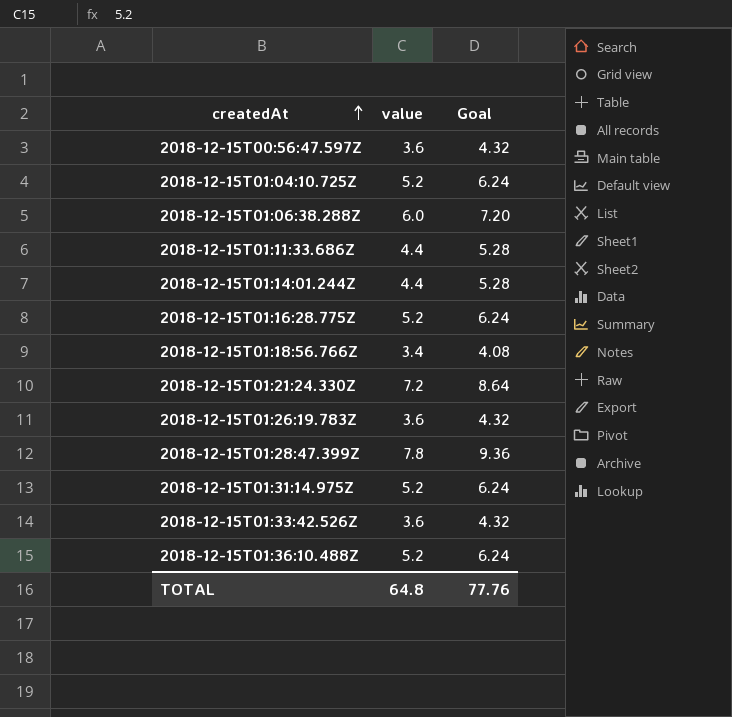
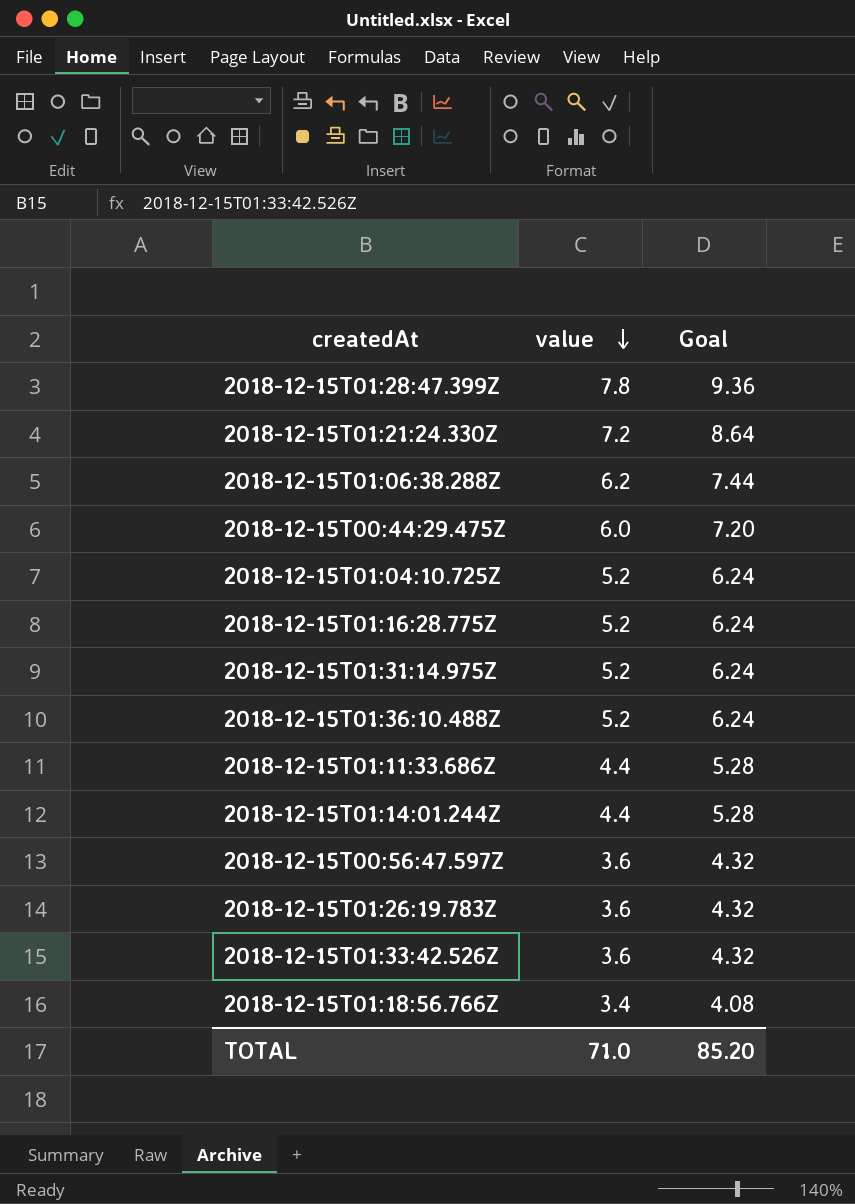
row order: createdAt ascending -> value descending
2018-12-15T01:06:38.288Z | value: 6.0 -> 6.2
2018-12-15T01:06:38.288Z | Goal: 7.20 -> 7.44
row 2018-12-15T00:44:29.475Z: none -> 6.0 | 7.20
TOTAL | value: 64.8 -> 71.0
TOTAL | Goal: 77.76 -> 85.20

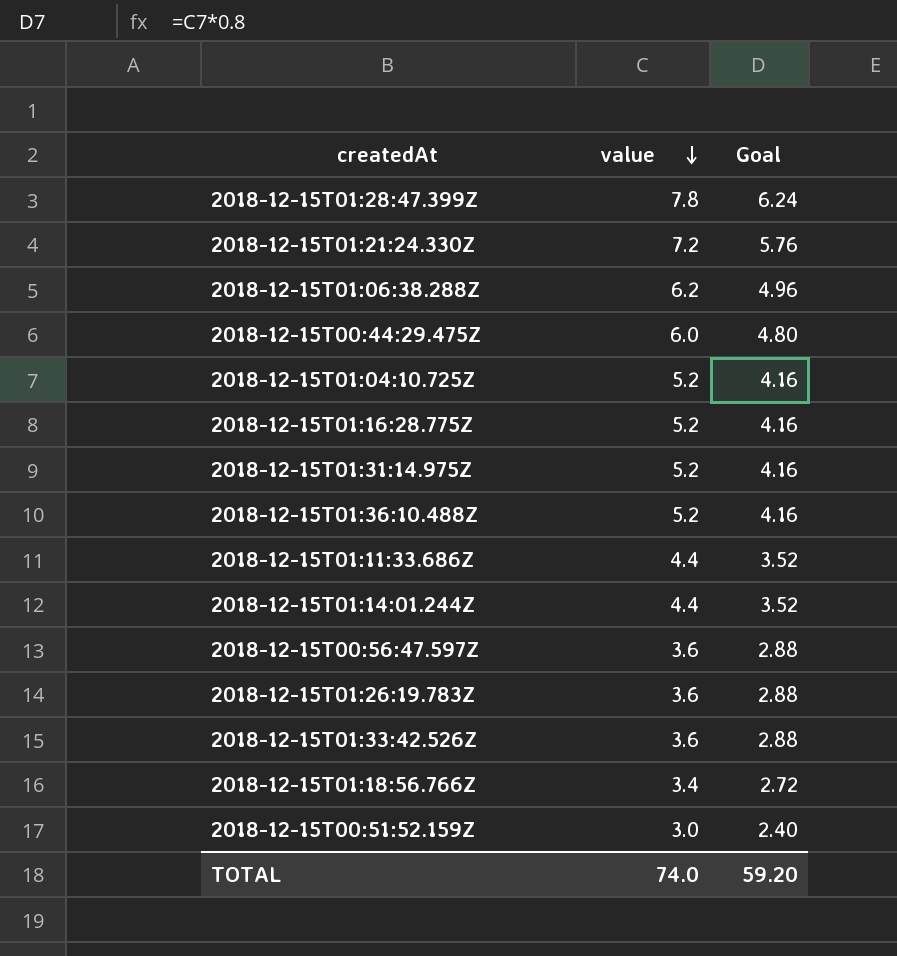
column Goal | formula: [value] * 1.2 -> [value] * 0.8
row 2018-12-15T00:51:52.159Z: none -> 3.0 | 2.40
TOTAL | value: 71.0 -> 74.0
TOTAL | Goal: 85.20 -> 59.20

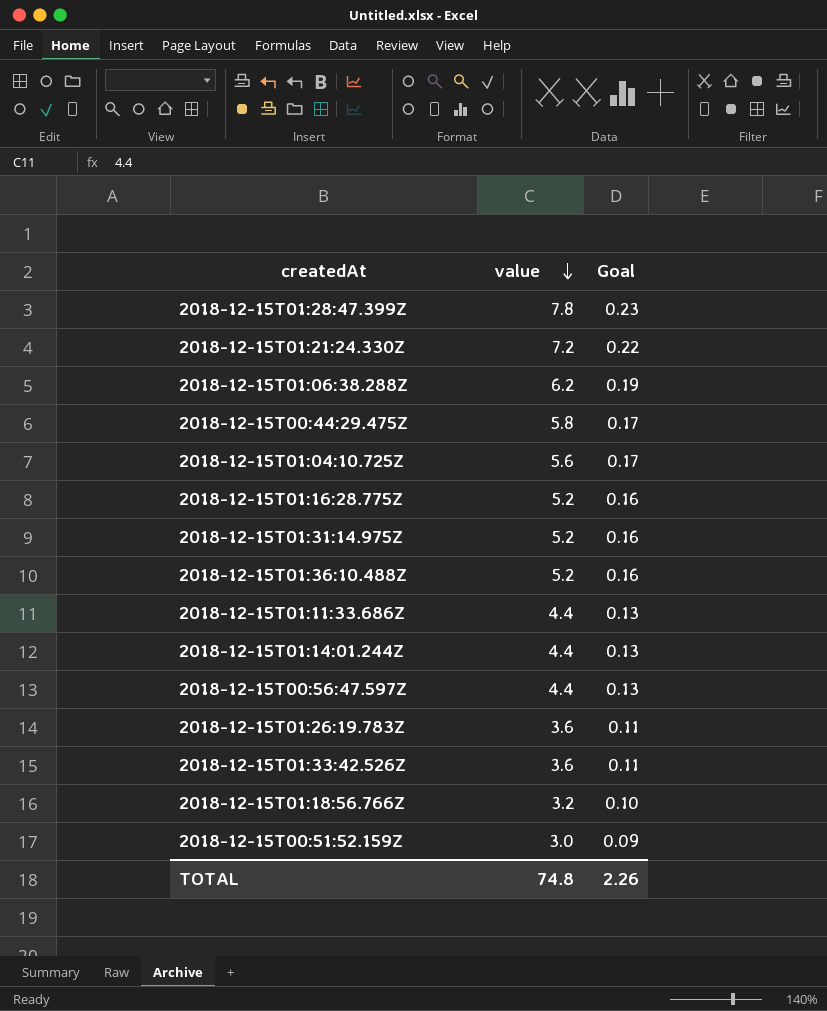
column Goal | formula: [value] * 0.8 -> [value] * 0.03
2018-12-15T00:44:29.475Z | value: 6.0 -> 5.8
2018-12-15T01:04:10.725Z | value: 5.2 -> 5.6
2018-12-15T00:56:47.597Z | value: 3.6 -> 4.4
2018-12-15T01:18:56.766Z | value: 3.4 -> 3.2
TOTAL | value: 74.0 -> 74.8
TOTAL | Goal: 59.20 -> 2.26

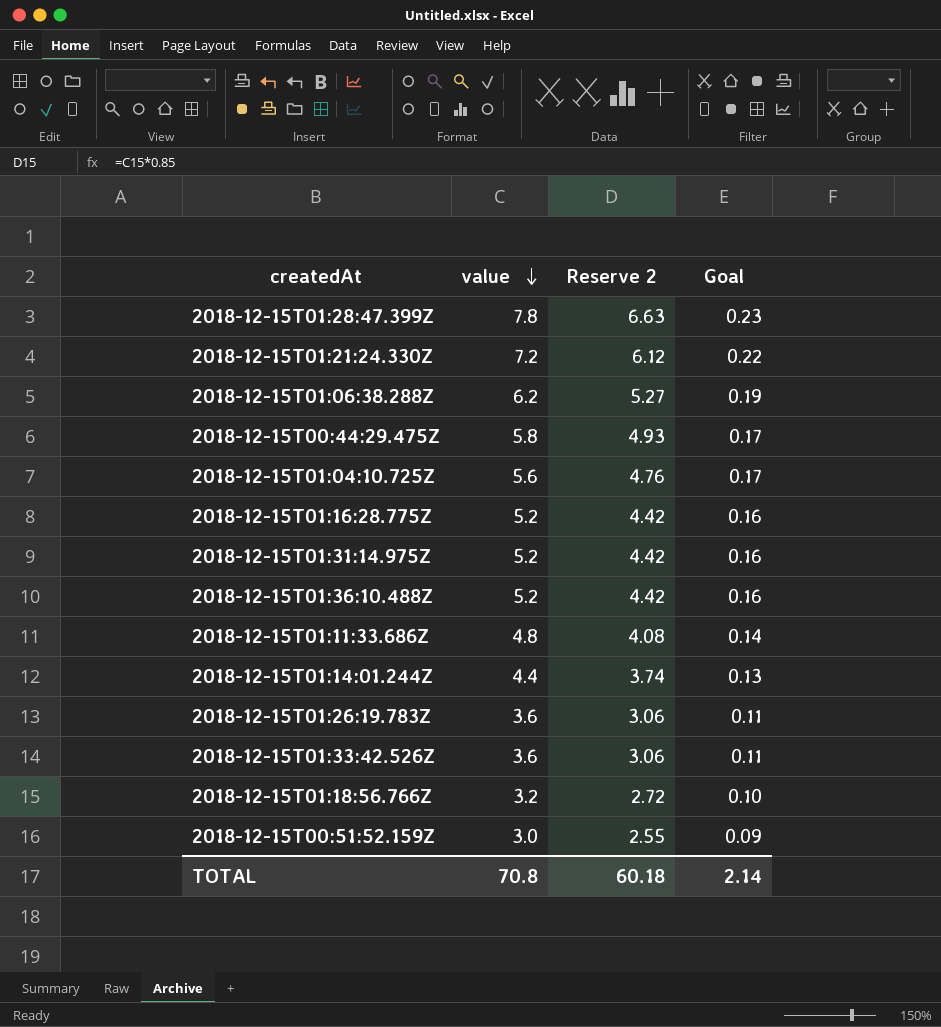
column Reserve 2 | formula: none -> [value] * 0.85
row 2018-12-15T00:56:47.597Z: 4.4 | 0.13 -> none
2018-12-15T01:11:33.686Z | value: 4.4 -> 4.8
2018-12-15T01:11:33.686Z | Goal: 0.13 -> 0.14
TOTAL | value: 74.8 -> 70.8
TOTAL | Goal: 2.26 -> 2.14

